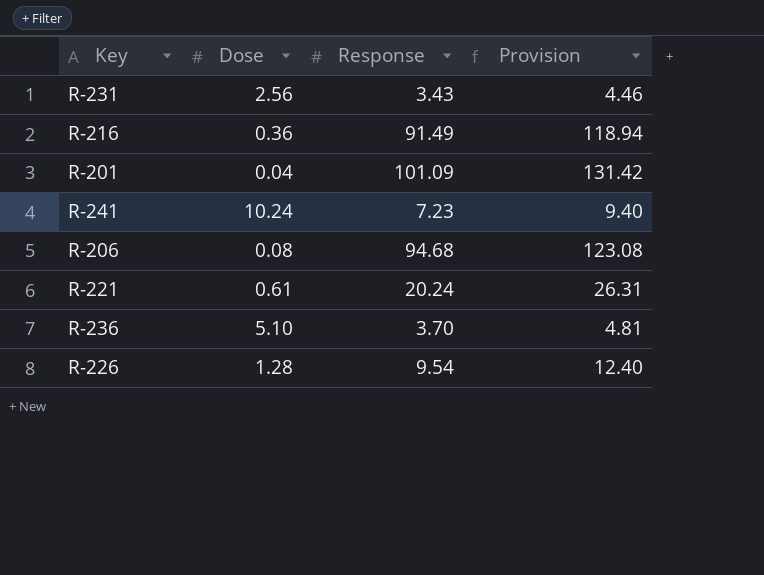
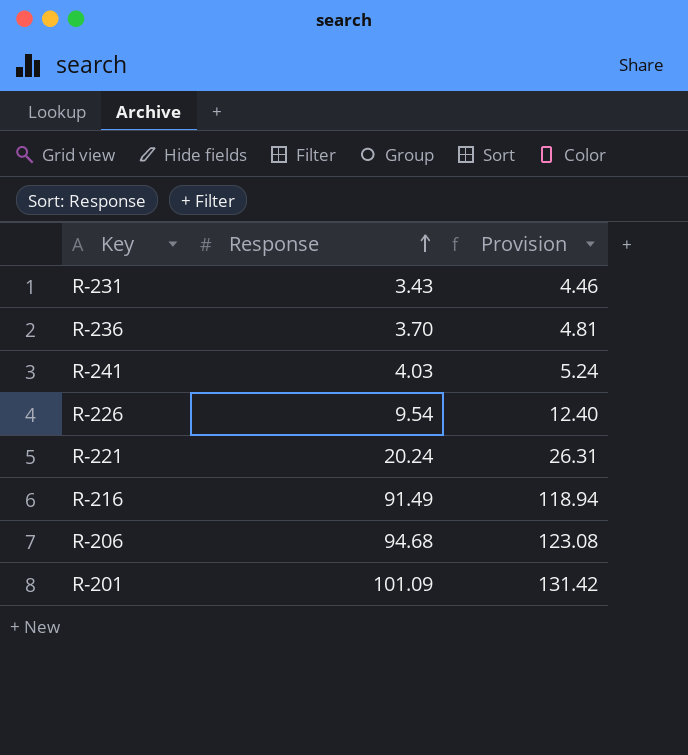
row order: none -> Response ascending
column Dose | position: 2 -> none
R-241 | Response: 7.23 -> 4.03
R-241 | Provision: 9.40 -> 5.24

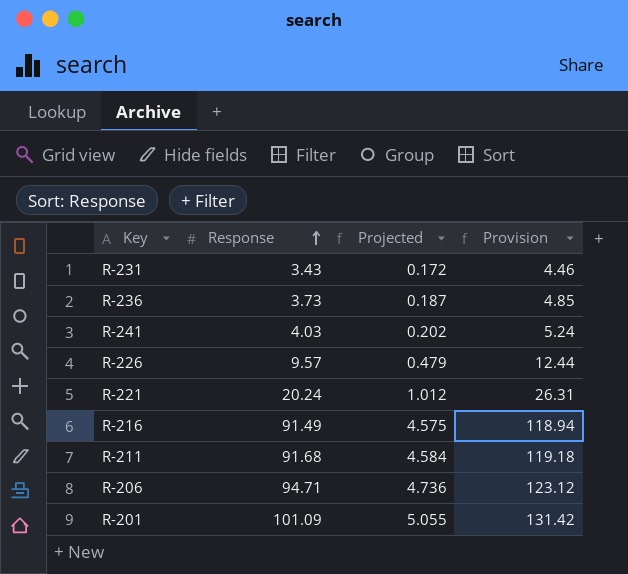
column Projected | formula: none -> [Response] * 0.05
R-236 | Response: 3.70 -> 3.73
R-236 | Provision: 4.81 -> 4.85
R-226 | Response: 9.54 -> 9.57
R-226 | Provision: 12.40 -> 12.44
row R-211: none -> 91.68 | 4.584 | 119.18
R-206 | Response: 94.68 -> 94.71
R-206 | Provision: 123.08 -> 123.12

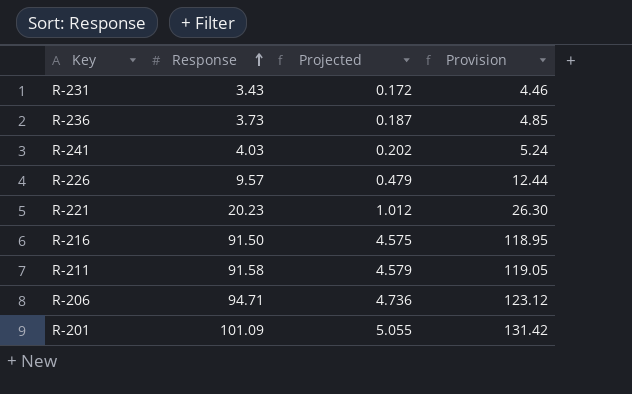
R-221 | Response: 20.24 -> 20.23
R-221 | Provision: 26.31 -> 26.30
R-216 | Response: 91.49 -> 91.50
R-216 | Provision: 118.94 -> 118.95
R-211 | Response: 91.68 -> 91.58
R-211 | Projected: 4.584 -> 4.579
R-211 | Provision: 119.18 -> 119.05

